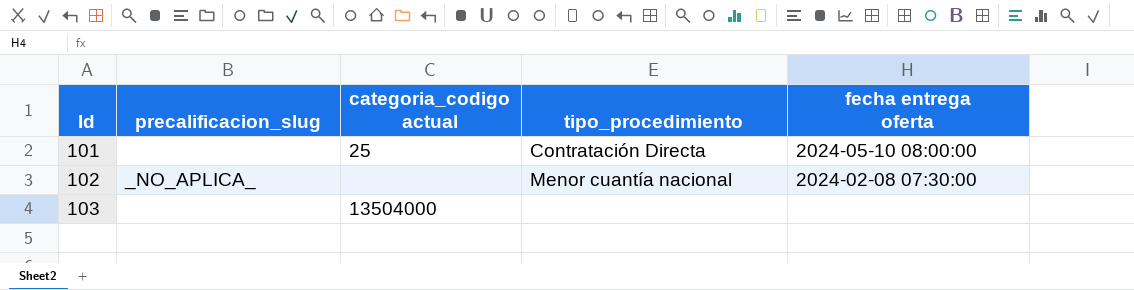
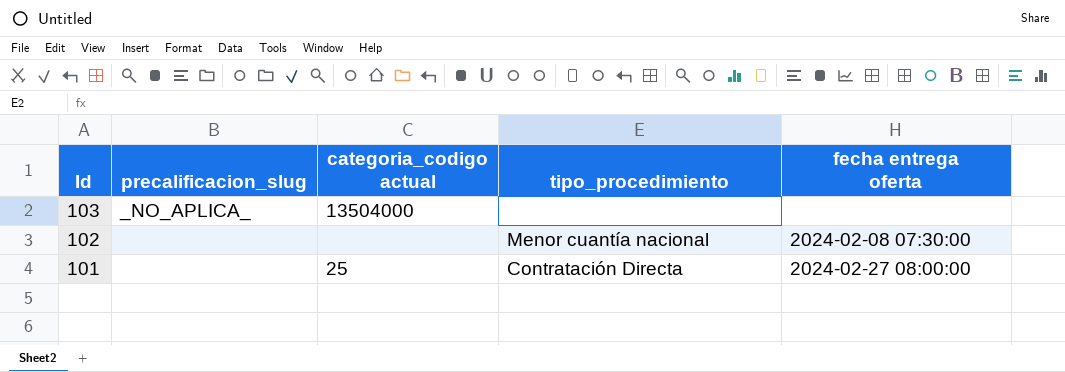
row order: Id ascending -> Id descending
103 | precalificacion_slug: none -> _NO_APLICA_
102 | precalificacion_slug: _NO_APLICA_ -> none
101 | fecha entrega oferta: 2024-05-10 08:00:00 -> 2024-02-27 08:00:00

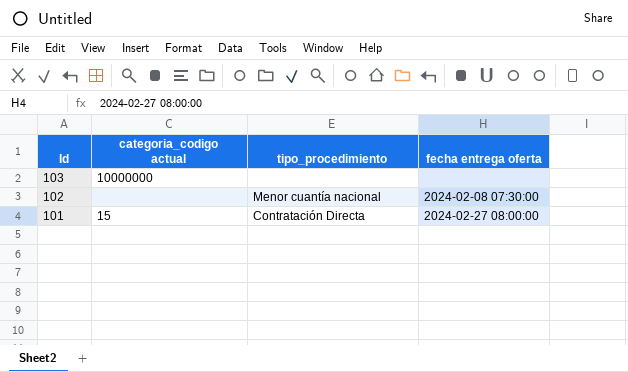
column precalificacion_slug | position: 2 -> none
103 | categoria_codigo actual: 13504000 -> 10000000
101 | categoria_codigo actual: 25 -> 15

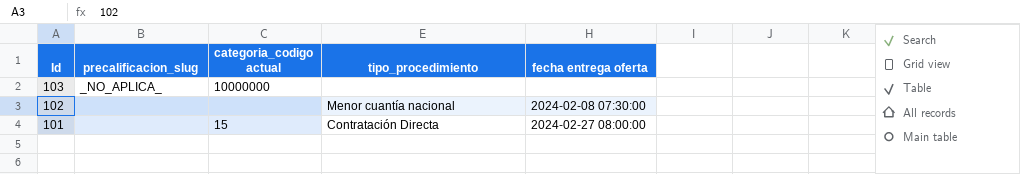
column precalificacion_slug | position: none -> 2

